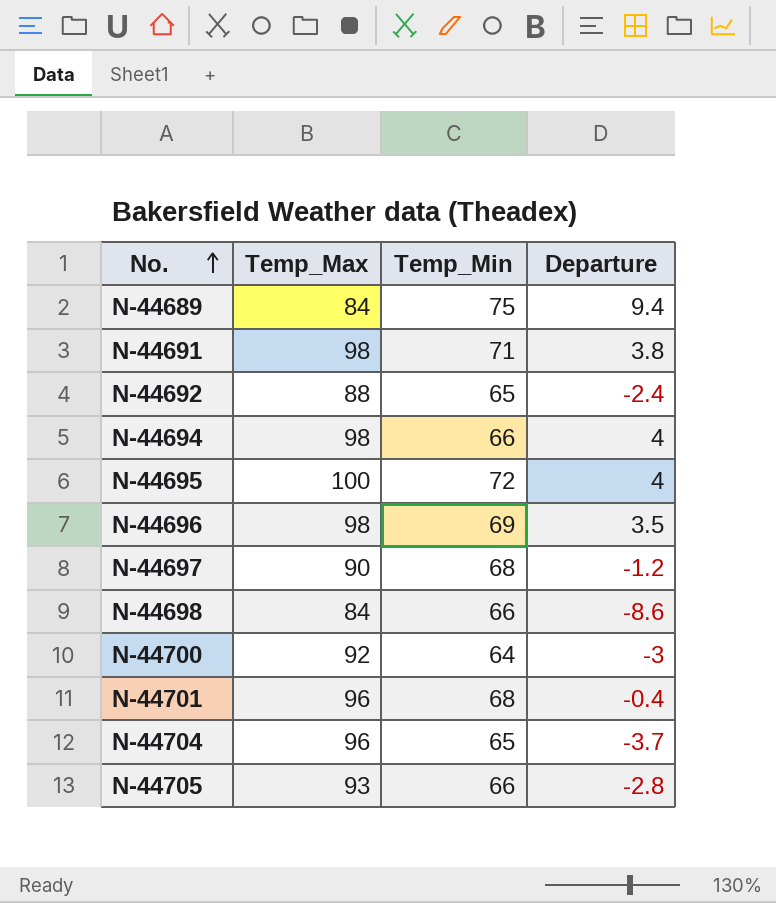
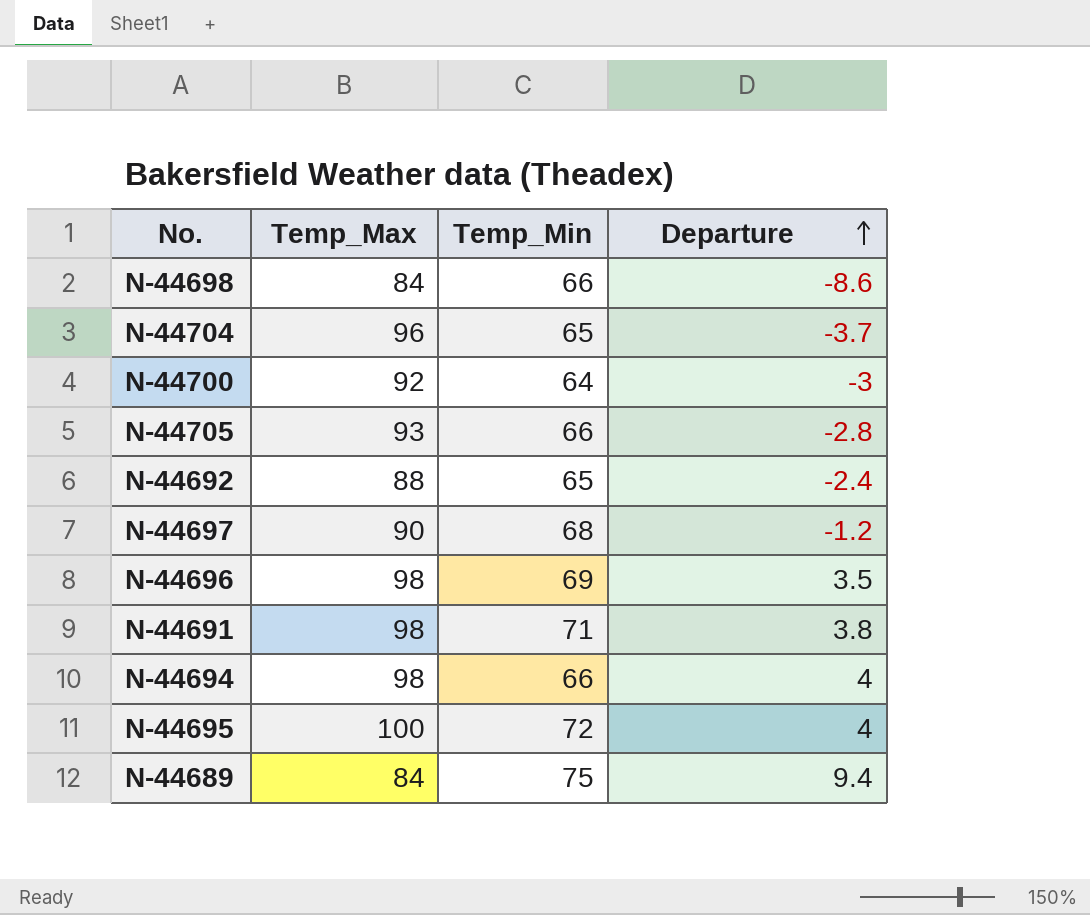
row order: No. ascending -> Departure ascending
row N-44701: 96 | 68 | -0.4 -> none

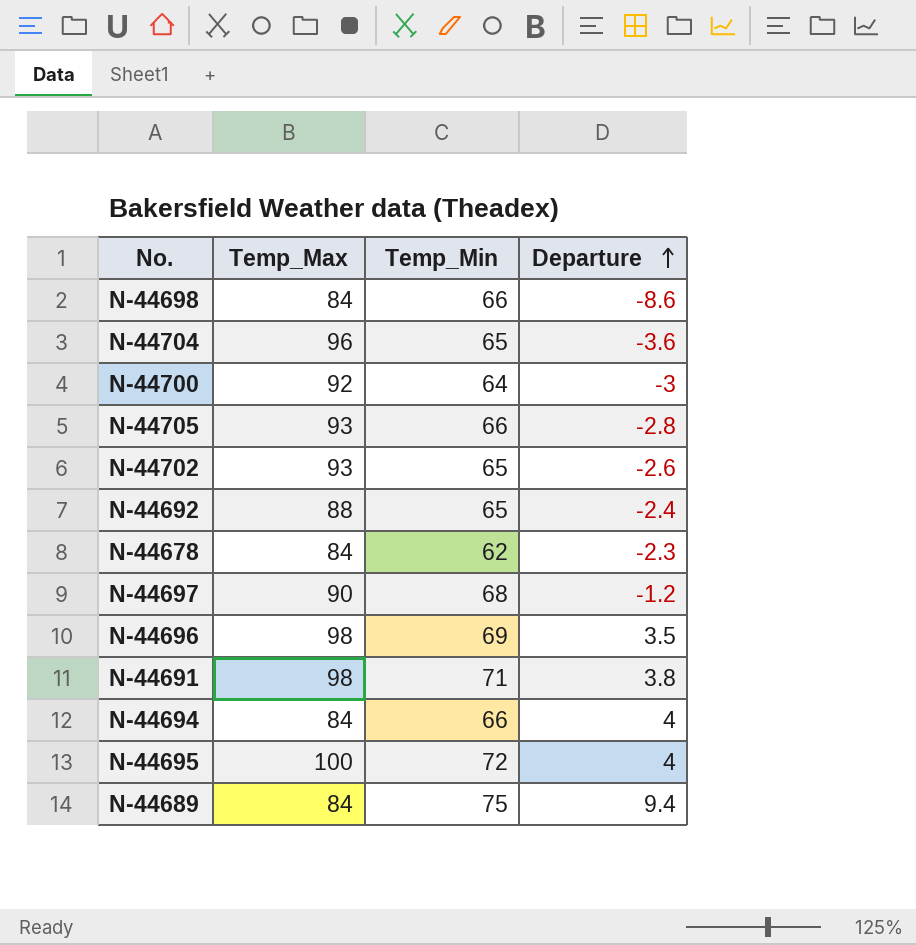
N-44704 | Departure: -3.7 -> -3.6
row N-44702: none -> 93 | 65 | -2.6
row N-44678: none -> 84 | 62 | -2.3
N-44694 | Temp_Max: 98 -> 84

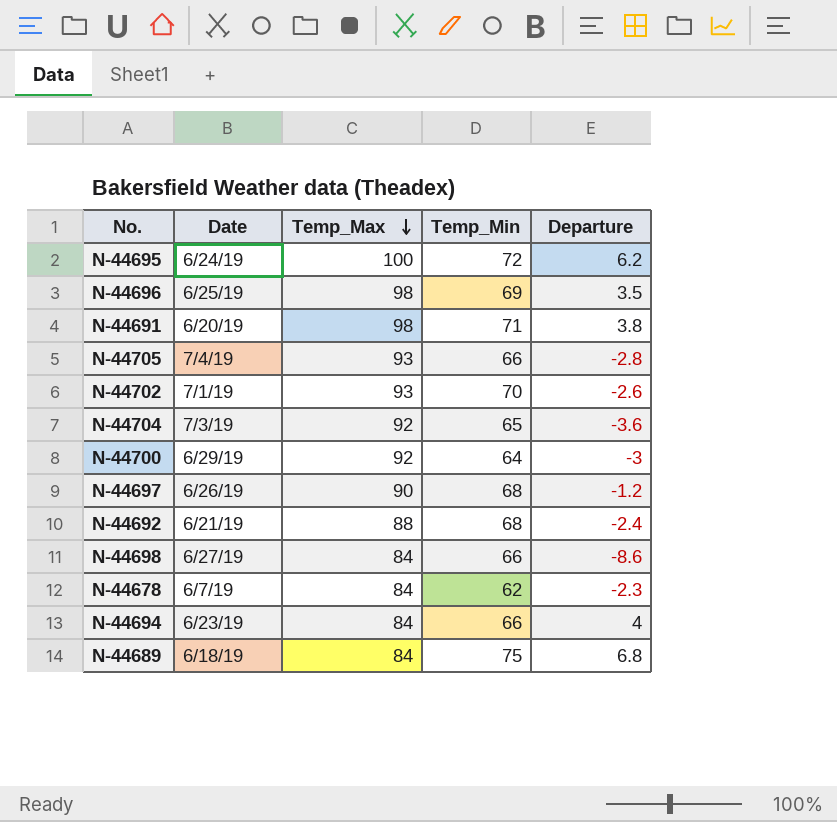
row order: Departure ascending -> Temp_Max descending
column Date | position: none -> 2
N-44695 | Departure: 4 -> 6.2
N-44702 | Temp_Min: 65 -> 70
N-44704 | Temp_Max: 96 -> 92
N-44692 | Temp_Min: 65 -> 68
N-44689 | Departure: 9.4 -> 6.8

